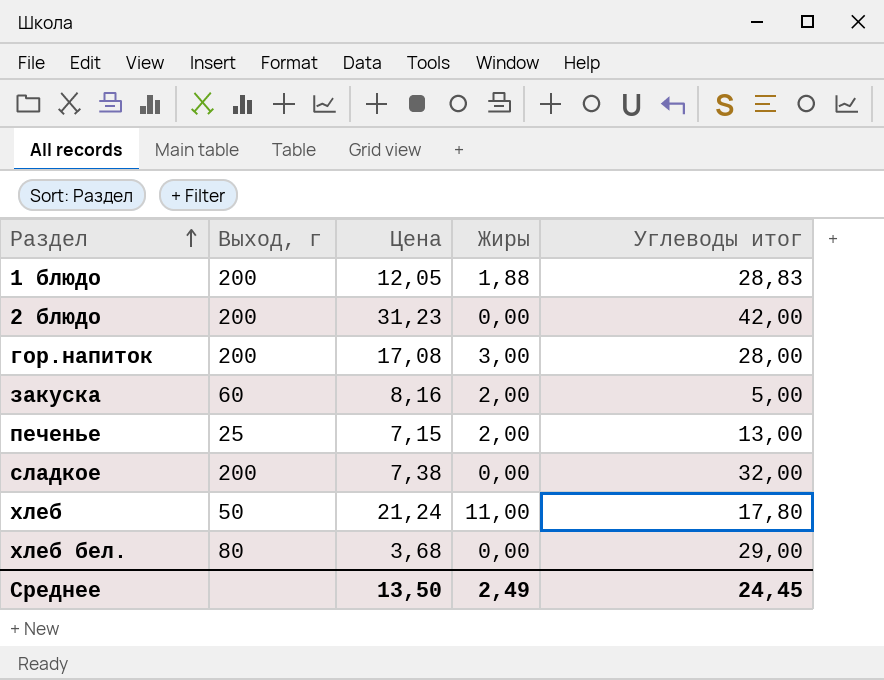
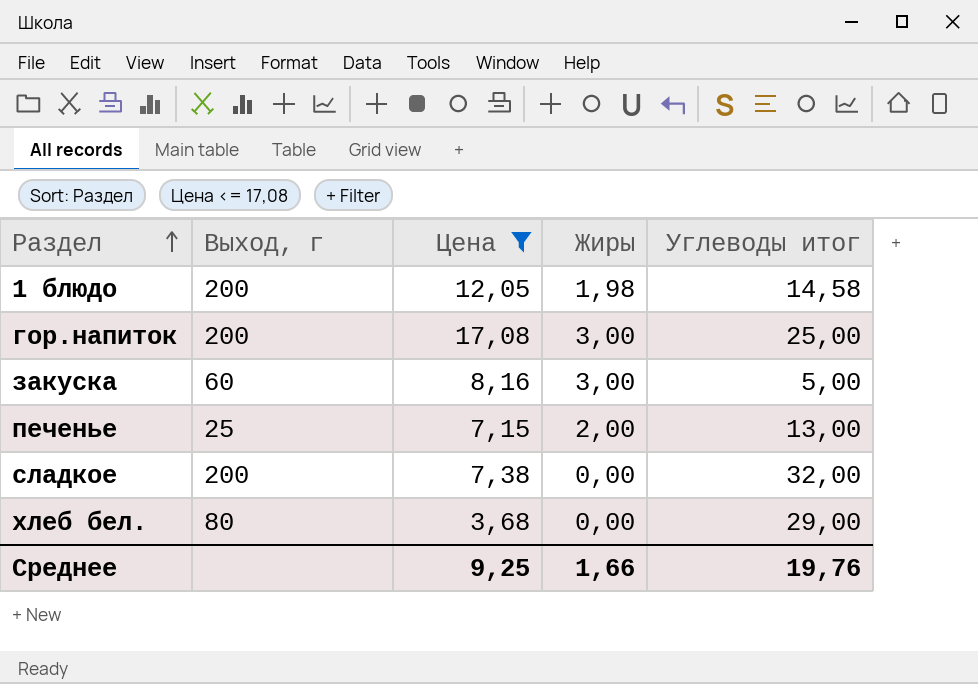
filter: none -> Цена <= 17,08
1 блюдо | Жиры: 1,88 -> 1,98
1 блюдо | Углеводы итог: 28,83 -> 14,58
гор.напиток | Углеводы итог: 28,00 -> 25,00
закуска | Жиры: 2,00 -> 3,00
Среднее | Цена: 13,50 -> 9,25
Среднее | Жиры: 2,49 -> 1,66
Среднее | Углеводы итог: 24,45 -> 19,76

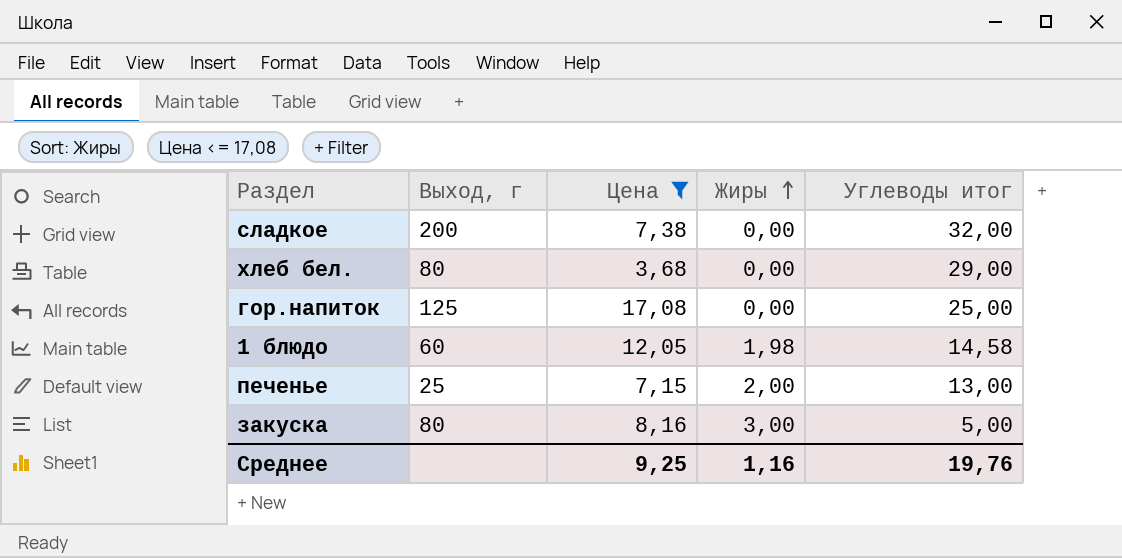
row order: Раздел ascending -> Жиры ascending
гор.напиток | Выход, г: 200 -> 125
гор.напиток | Жиры: 3,00 -> 0,00
1 блюдо | Выход, г: 200 -> 60
закуска | Выход, г: 60 -> 80
Среднее | Жиры: 1,66 -> 1,16

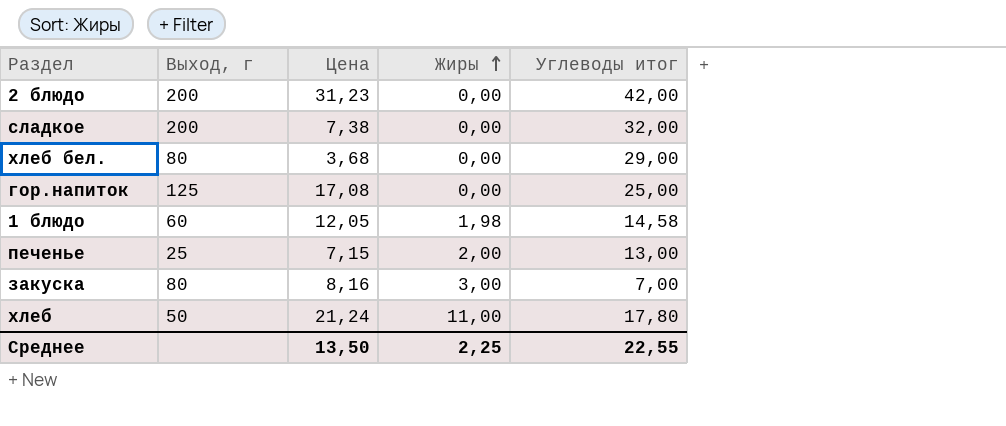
filter: Цена <= 17,08 -> none
закуска | Углеводы итог: 5,00 -> 7,00
Среднее | Цена: 9,25 -> 13,50
Среднее | Жиры: 1,16 -> 2,25
Среднее | Углеводы итог: 19,76 -> 22,55

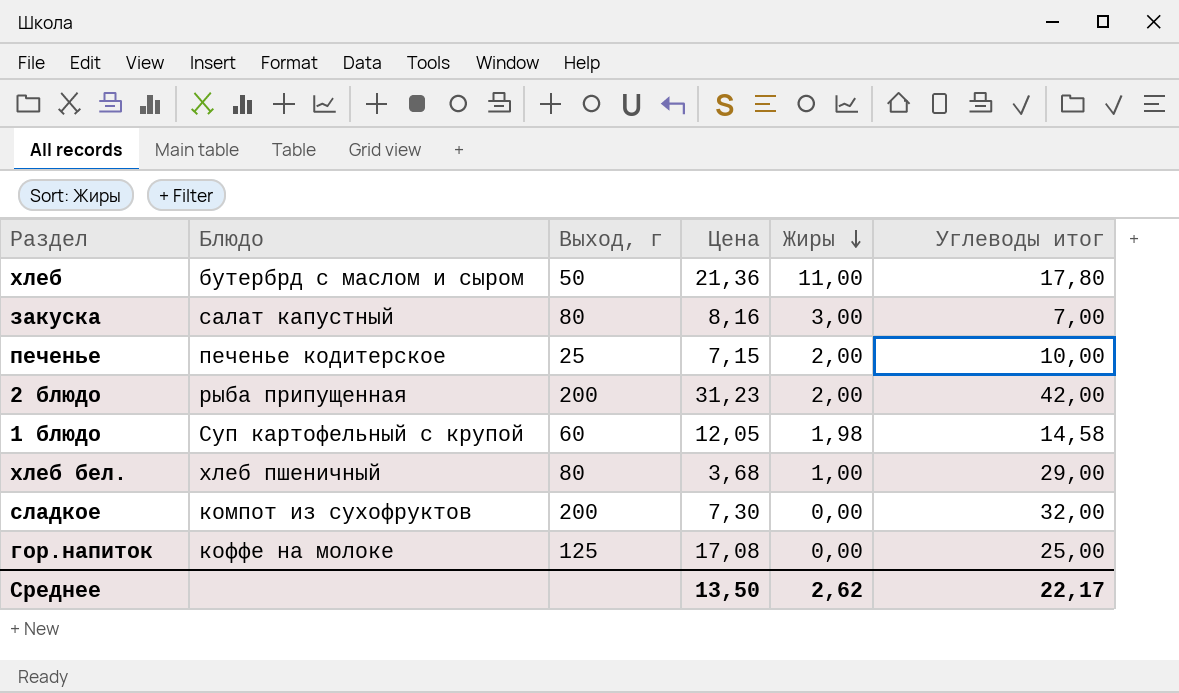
row order: Жиры ascending -> Жиры descending
column Блюдо | position: none -> 2
хлеб | Цена: 21,24 -> 21,36
печенье | Углеводы итог: 13,00 -> 10,00
2 блюдо | Жиры: 0,00 -> 2,00
хлеб бел. | Жиры: 0,00 -> 1,00
сладкое | Цена: 7,38 -> 7,30
Среднее | Жиры: 2,25 -> 2,62
Среднее | Углеводы итог: 22,55 -> 22,17

